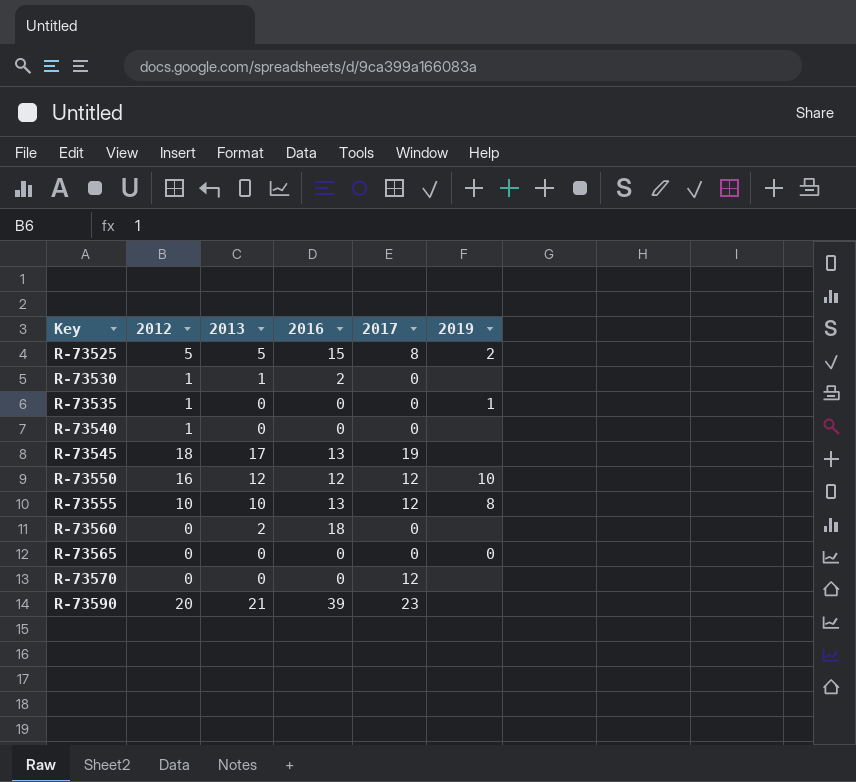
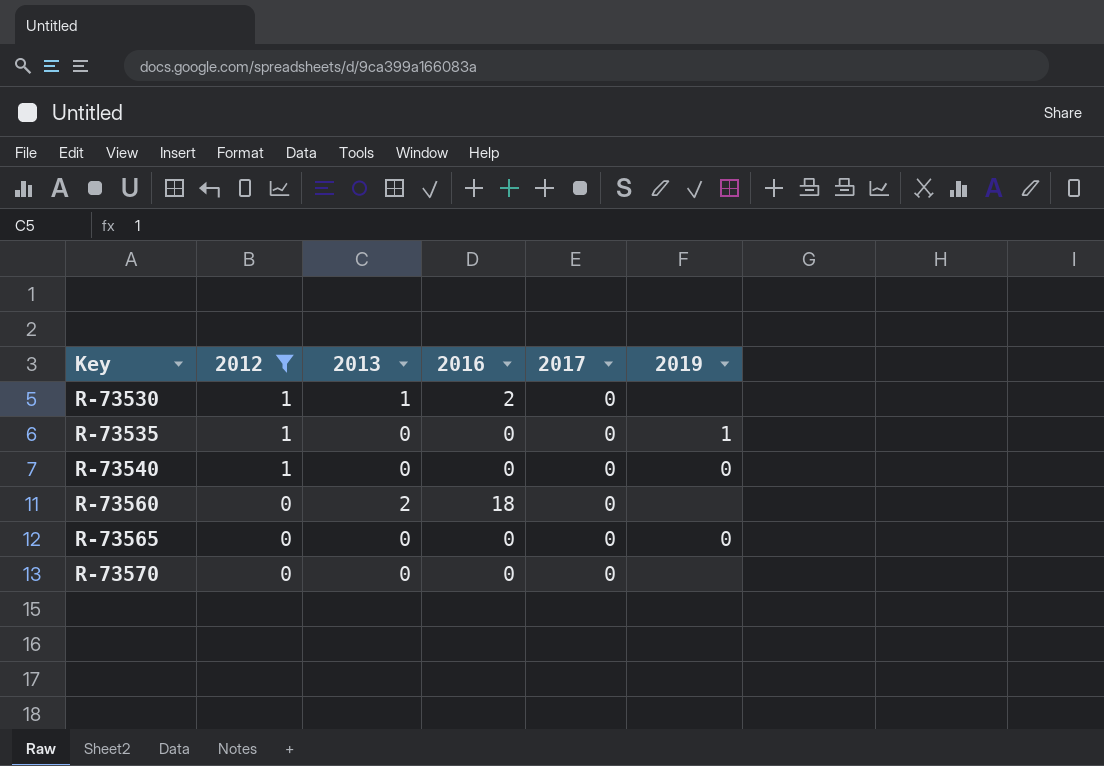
filter: none -> 2012 <= 1
R-73540 | 2019: none -> 0
R-73570 | 2017: 12 -> 0

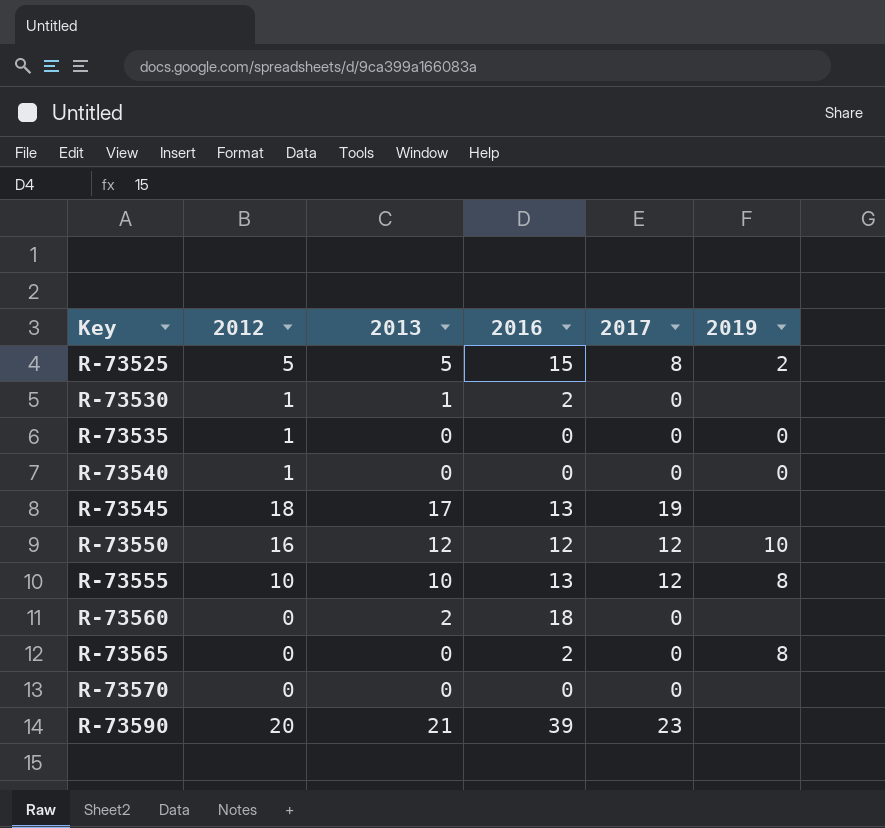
filter: 2012 <= 1 -> none
R-73535 | 2019: 1 -> 0
R-73565 | 2016: 0 -> 2
R-73565 | 2019: 0 -> 8

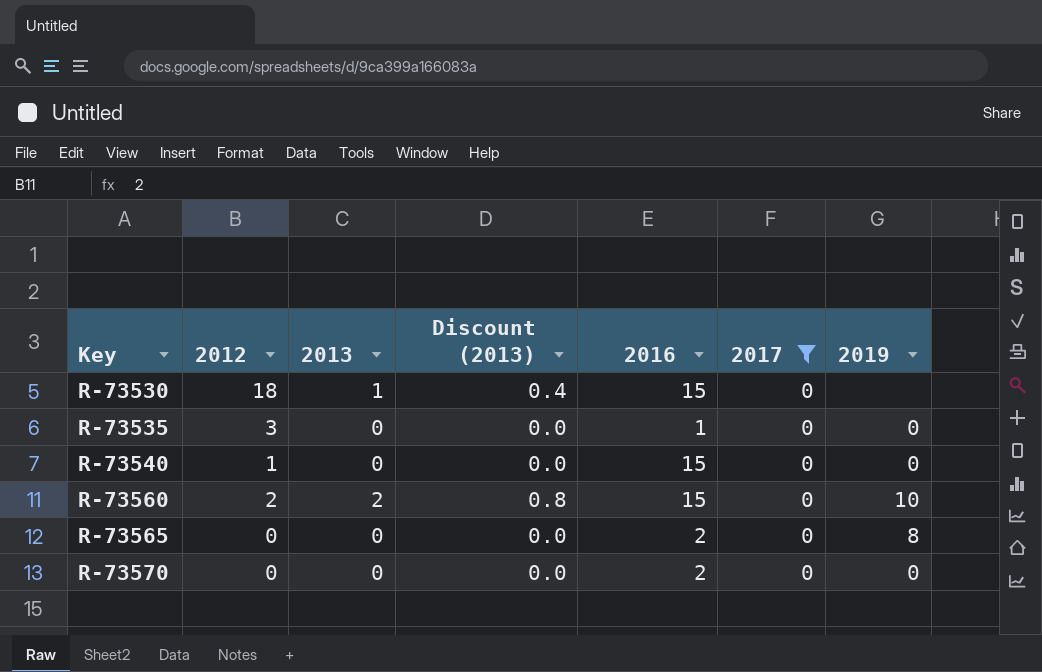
filter: none -> 2017 = 0
column Discount (2013) | formula: none -> [2013] * 0.4
R-73530 | 2012: 1 -> 18
R-73530 | 2016: 2 -> 15
R-73535 | 2012: 1 -> 3
R-73535 | 2016: 0 -> 1
R-73540 | 2016: 0 -> 15
R-73560 | 2012: 0 -> 2
R-73560 | 2016: 18 -> 15
R-73560 | 2019: none -> 10
R-73570 | 2016: 0 -> 2
R-73570 | 2019: none -> 0

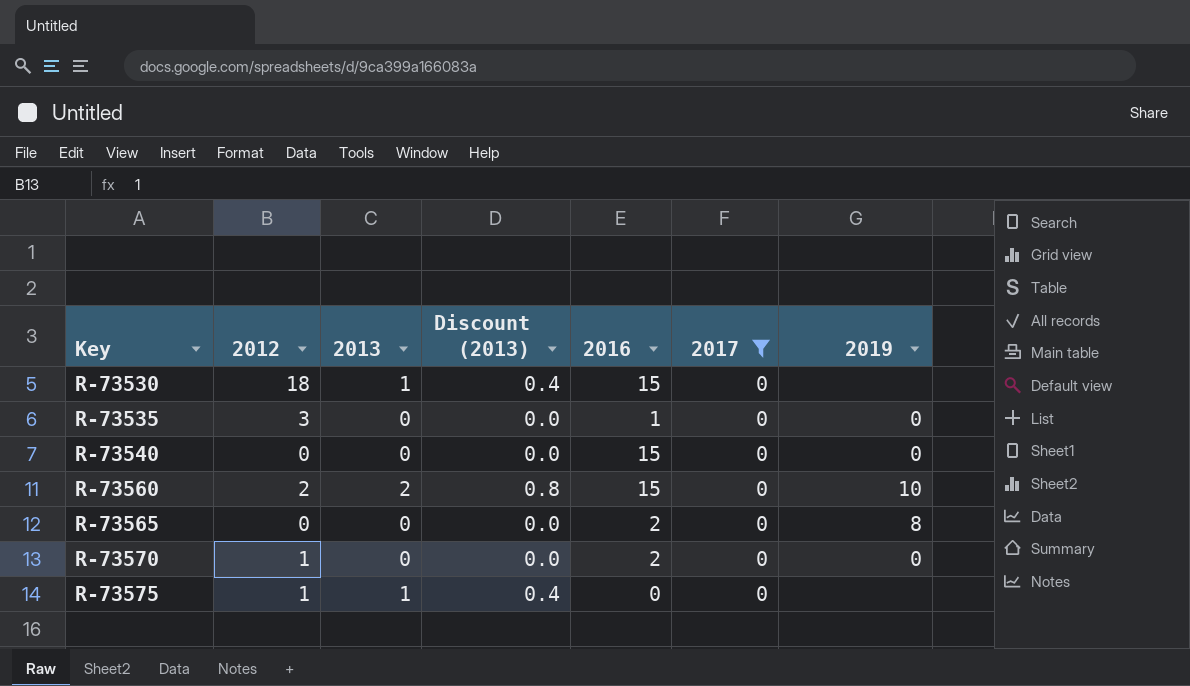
R-73540 | 2012: 1 -> 0
R-73570 | 2012: 0 -> 1
row R-73575: none -> 1 | 1 | 0.4 | 0 | 0 | none

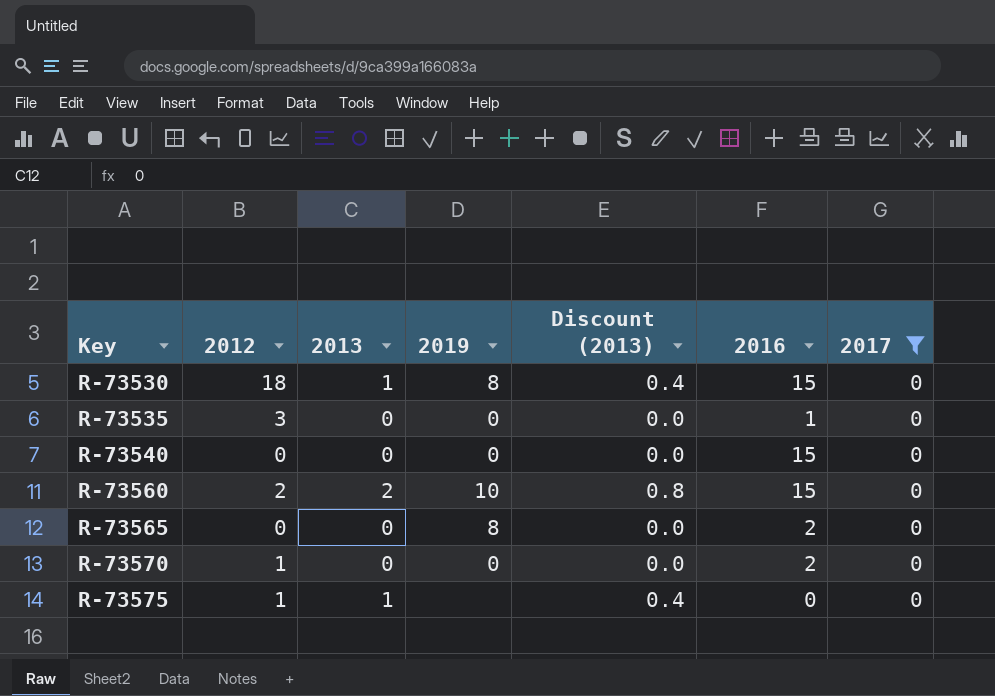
column 2019 | position: 7 -> 4
R-73530 | 2019: none -> 8

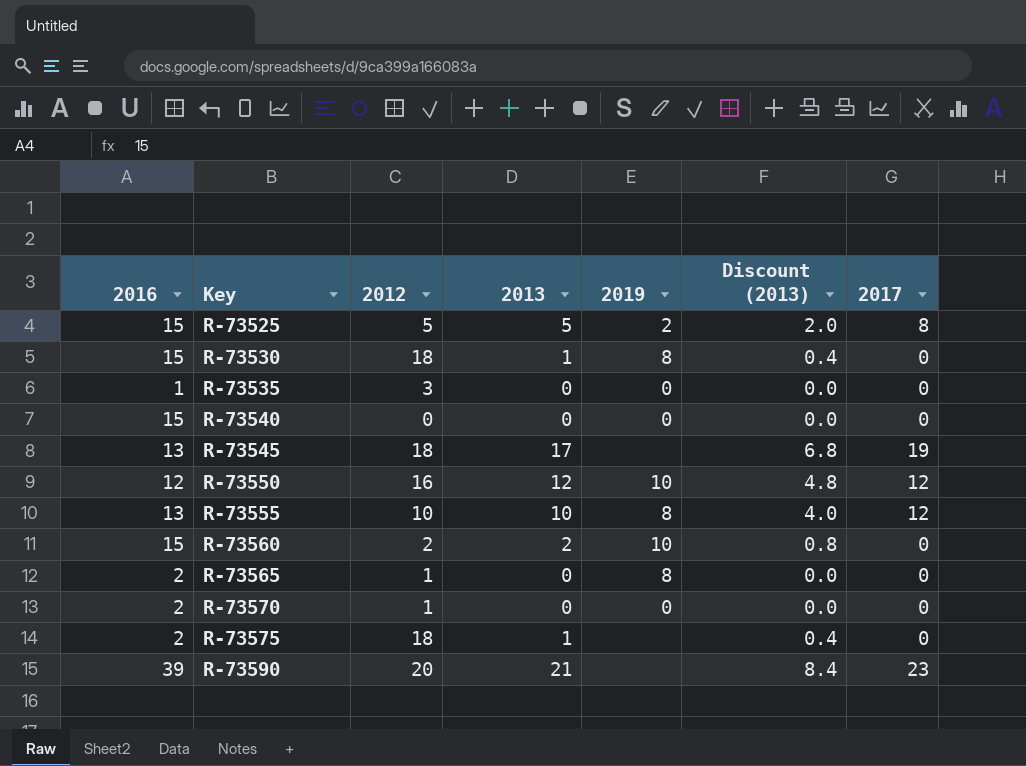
filter: 2017 = 0 -> none
column 2016 | position: 6 -> 1
R-73565 | 2012: 0 -> 1
R-73575 | 2016: 0 -> 2
R-73575 | 2012: 1 -> 18

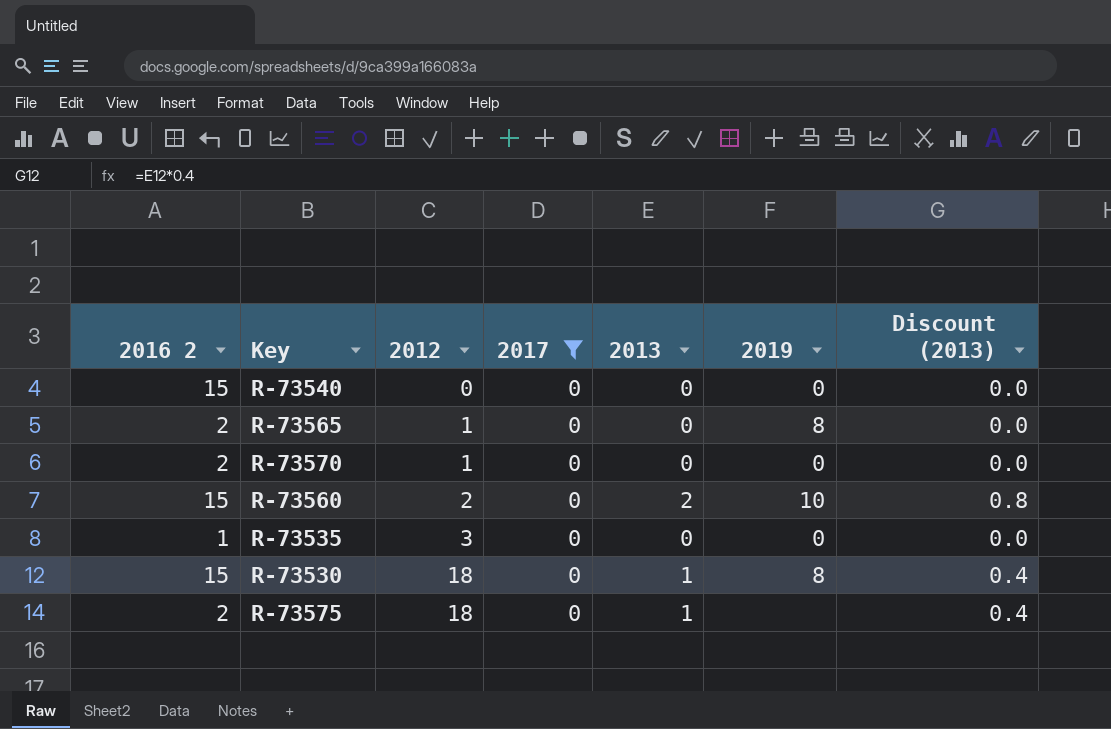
filter: none -> 2017 = 0
row order: Key ascending -> 2012 ascending
column name: 2016 -> 2016 2
column 2017 | position: 7 -> 4

